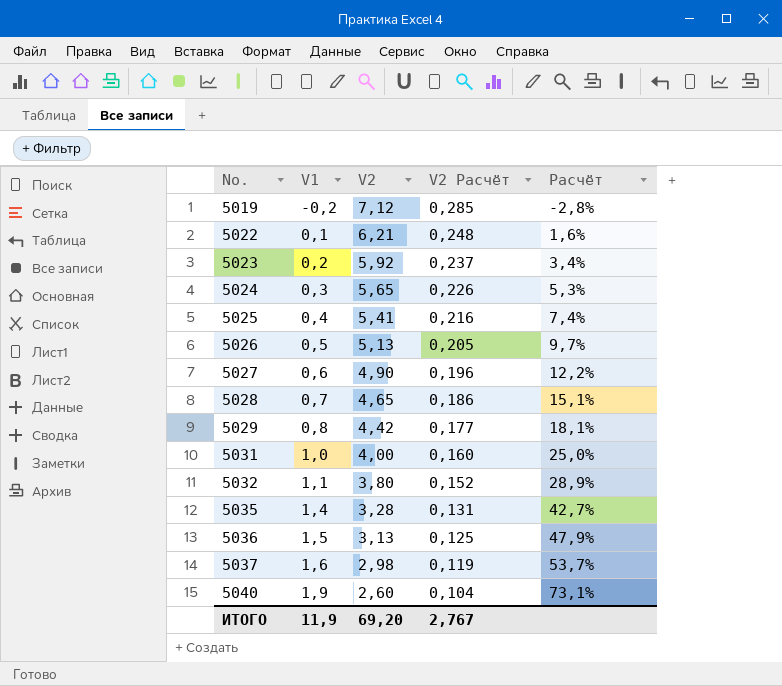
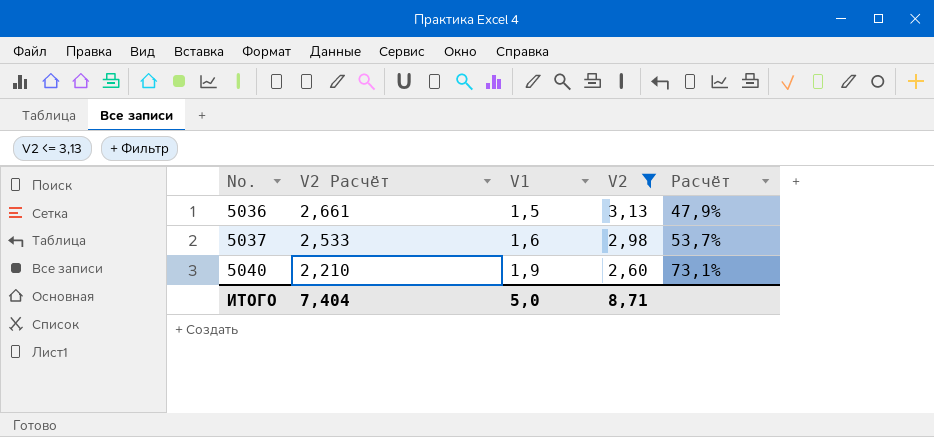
filter: none -> V2 <= 3,13
column V2 Расчёт | formula: [V2] * 0,04 -> [V2] * 0,85
column V2 Расчёт | position: 4 -> 2
ИТОГО | V2 Расчёт: 2,767 -> 7,404
ИТОГО | V1: 11,9 -> 5,0
ИТОГО | V2: 69,20 -> 8,71

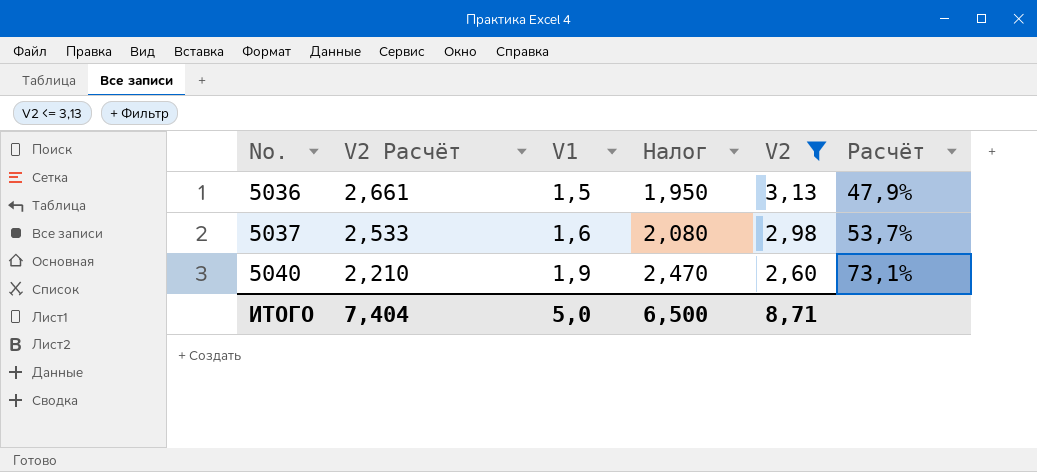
column Налог | formula: none -> [V1] * 1,3

